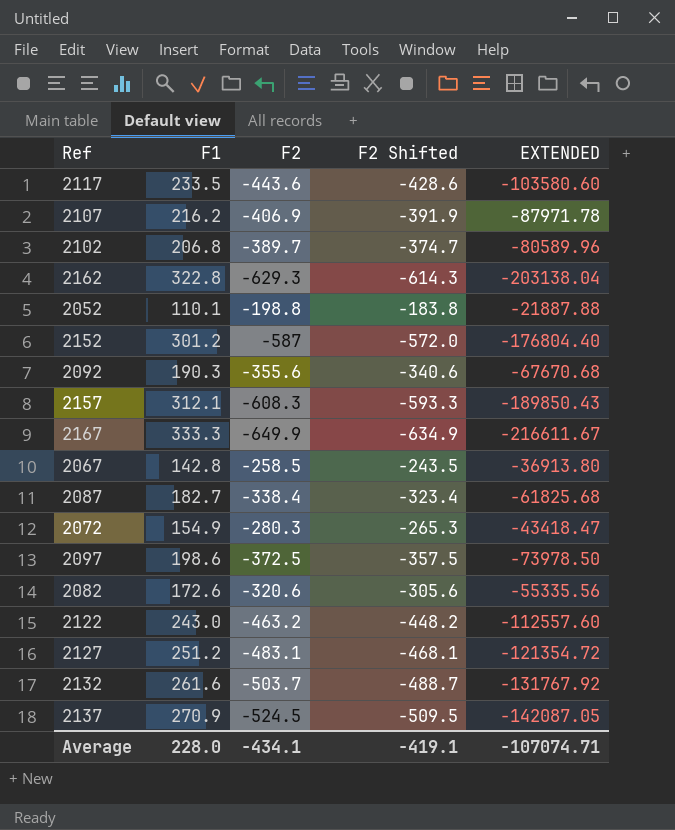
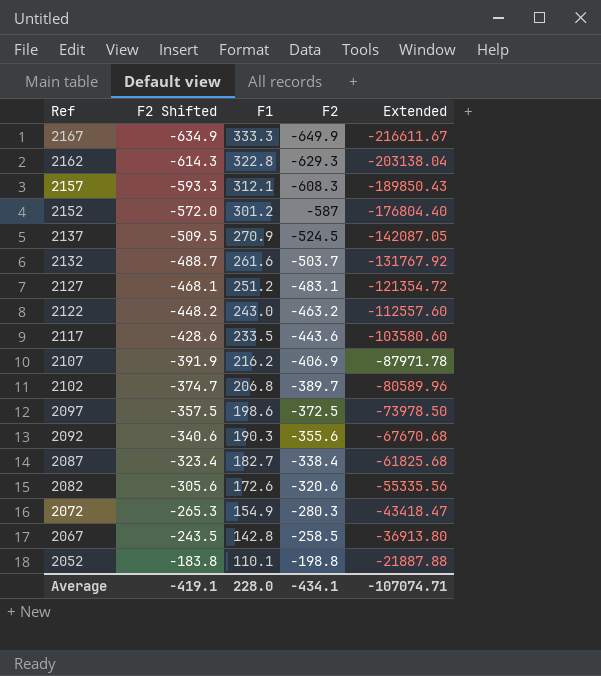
row order: none -> Ref descending
column F2 Shifted | position: 4 -> 2
column name: EXTENDED -> Extended

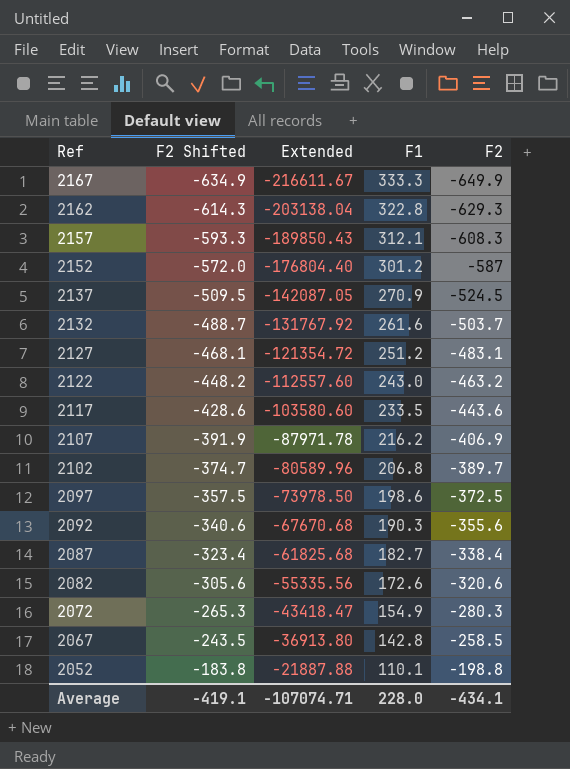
column Extended | position: 5 -> 3

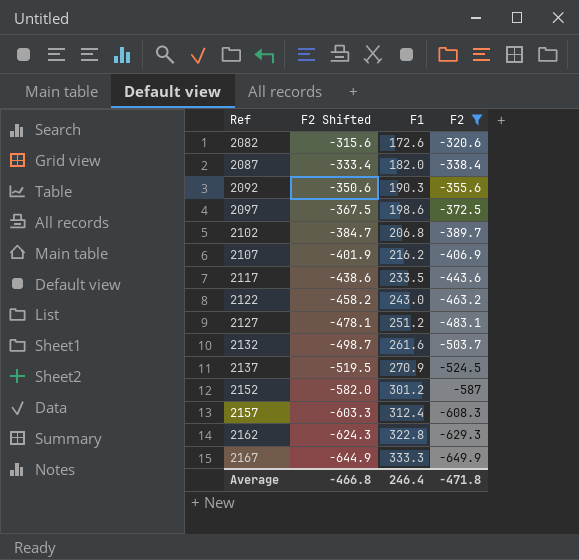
filter: none -> F2 <= -320.6
row order: Ref descending -> Ref ascending
column Extended | formula: [F1] * [F2] -> none
column F2 Shifted | formula: [F2] + 15 -> [F2] + 5
2087 | F1: 182.7 -> 182.0
2157 | F1: 312.1 -> 312.4
Average | F2 Shifted: -419.1 -> -466.8
Average | F1: 228.0 -> 246.4
Average | F2: -434.1 -> -471.8

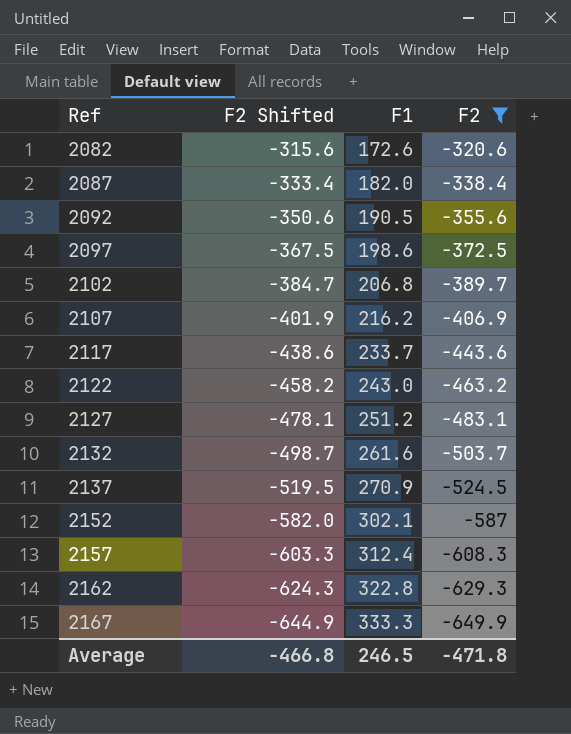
2092 | F1: 190.3 -> 190.5
2117 | F1: 233.5 -> 233.7
2152 | F1: 301.2 -> 302.1
Average | F1: 246.4 -> 246.5

